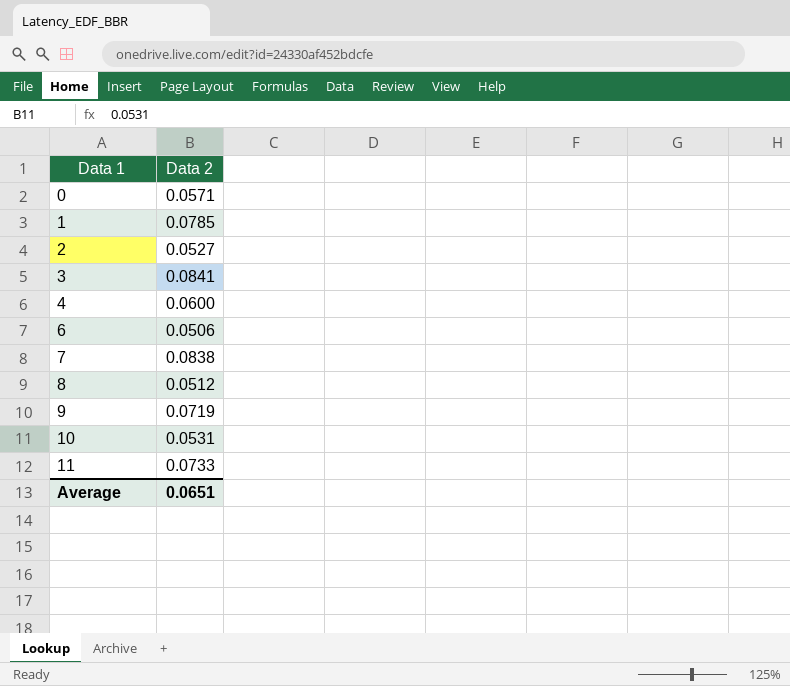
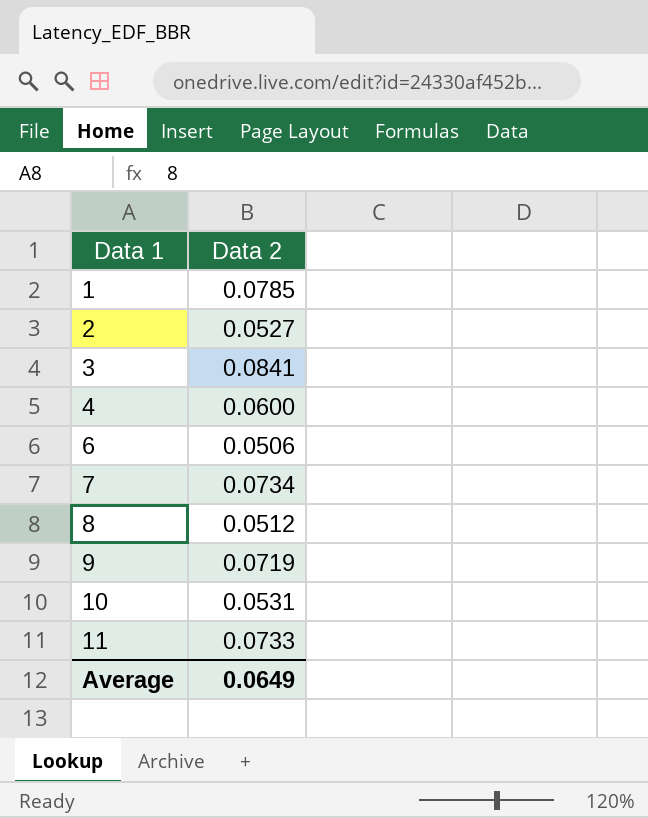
row 0: 0.0571 -> none
7 | Data 2: 0.0838 -> 0.0734
Average | Data 2: 0.0651 -> 0.0649

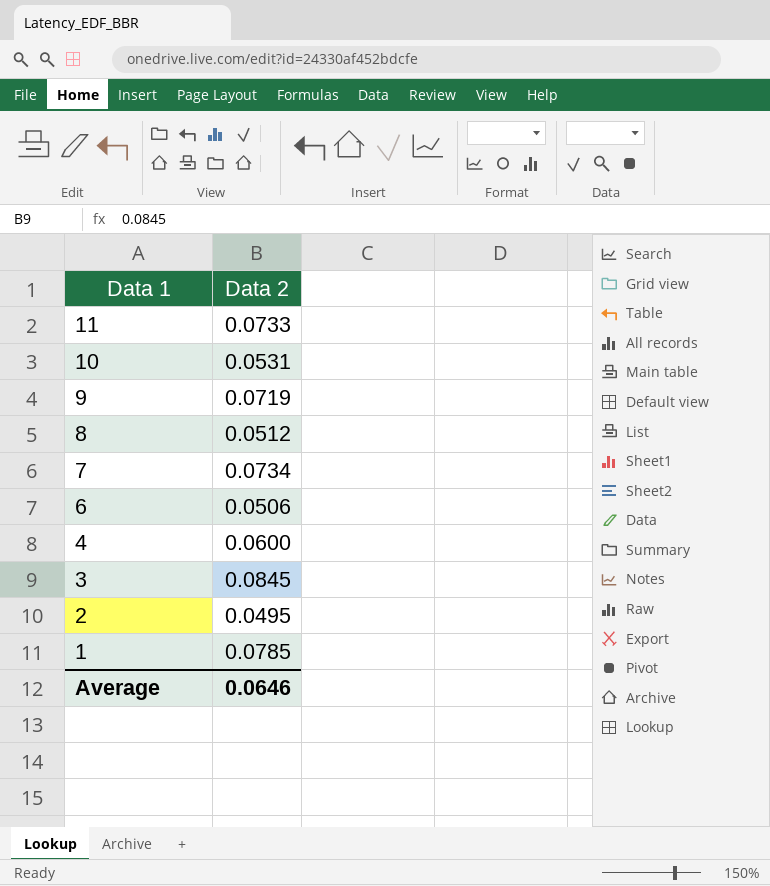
row order: Data 1 ascending -> Data 1 descending
3 | Data 2: 0.0841 -> 0.0845
2 | Data 2: 0.0527 -> 0.0495
Average | Data 2: 0.0649 -> 0.0646

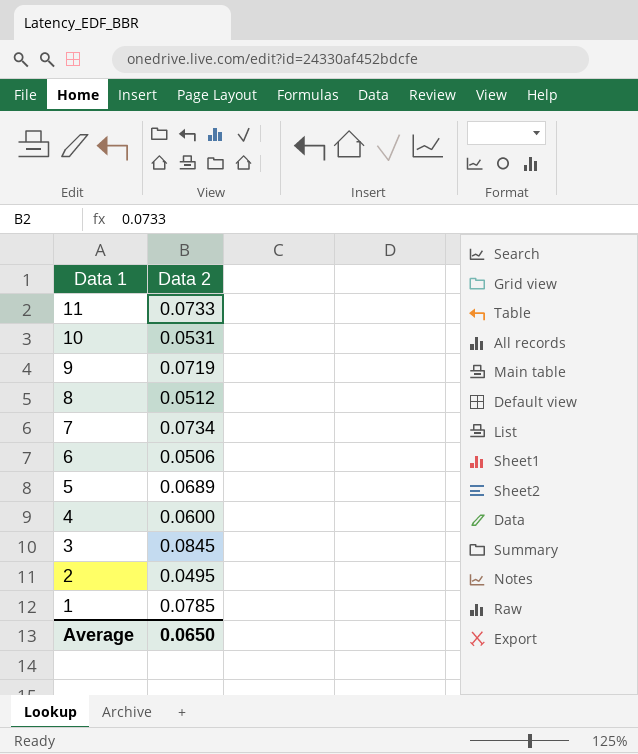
row 5: none -> 0.0689
Average | Data 2: 0.0646 -> 0.0650

